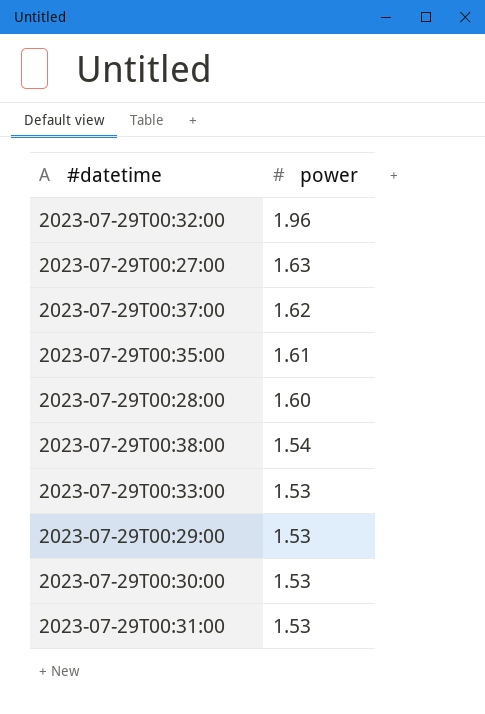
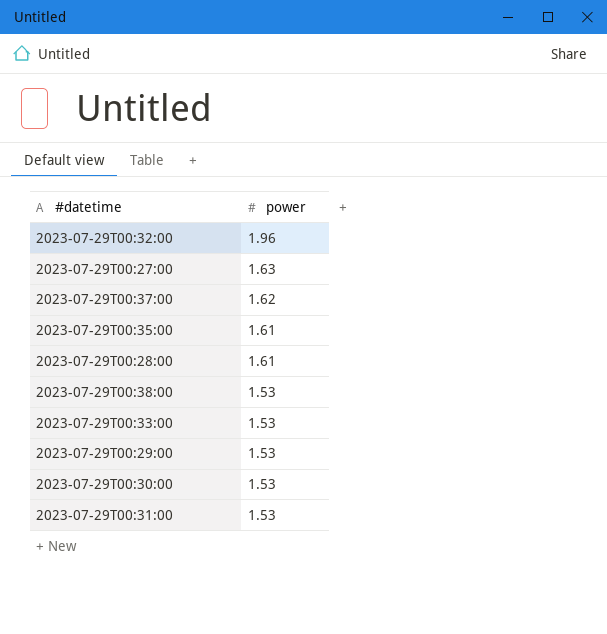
2023-07-29T00:28:00 | power: 1.60 -> 1.61
2023-07-29T00:38:00 | power: 1.54 -> 1.53

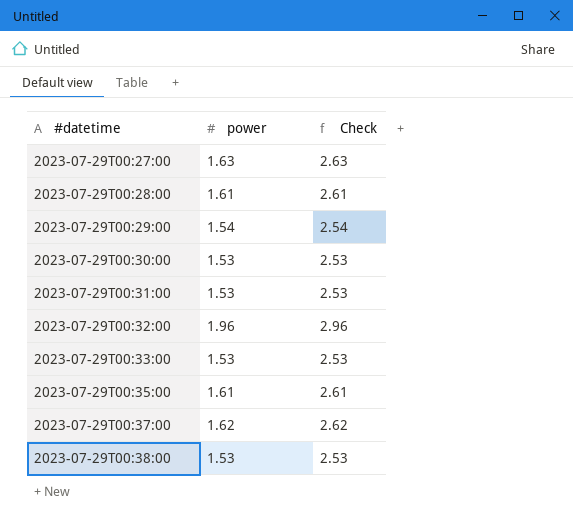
row order: power descending -> #datetime ascending
column Check | formula: none -> [power] + 1
2023-07-29T00:29:00 | power: 1.53 -> 1.54

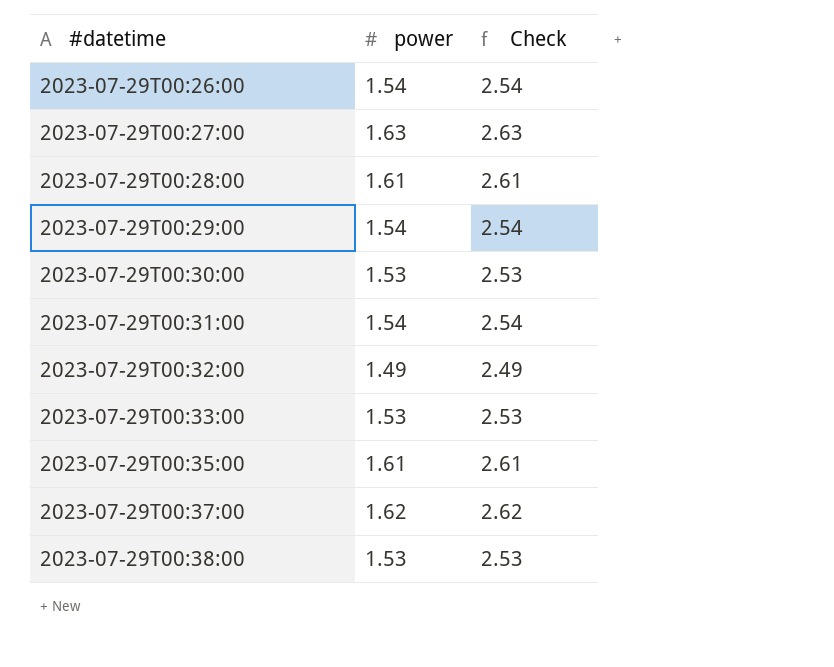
row 2023-07-29T00:26:00: none -> 1.54 | 2.54
2023-07-29T00:31:00 | power: 1.53 -> 1.54
2023-07-29T00:31:00 | Check: 2.53 -> 2.54
2023-07-29T00:32:00 | power: 1.96 -> 1.49
2023-07-29T00:32:00 | Check: 2.96 -> 2.49

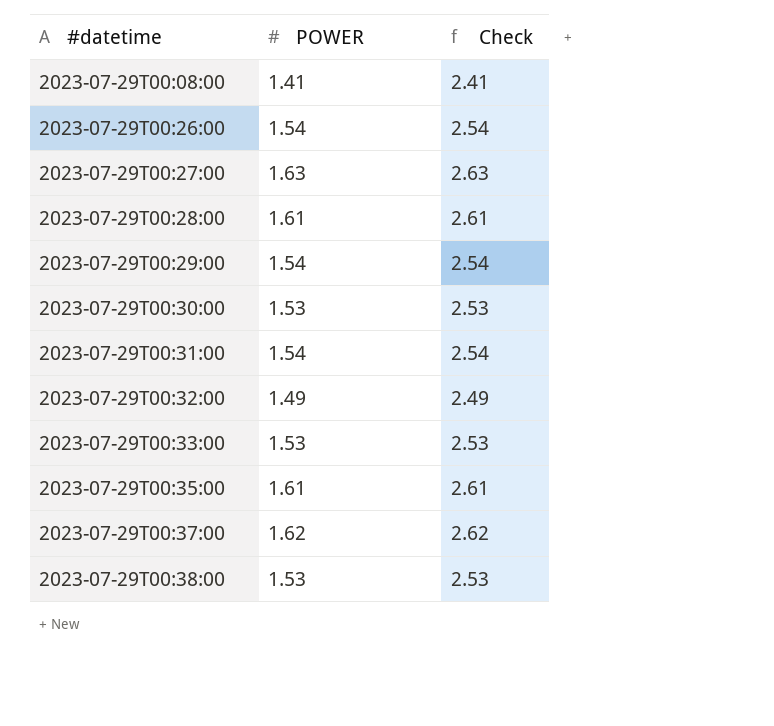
column name: power -> POWER
row 2023-07-29T00:08:00: none -> 1.41 | 2.41

